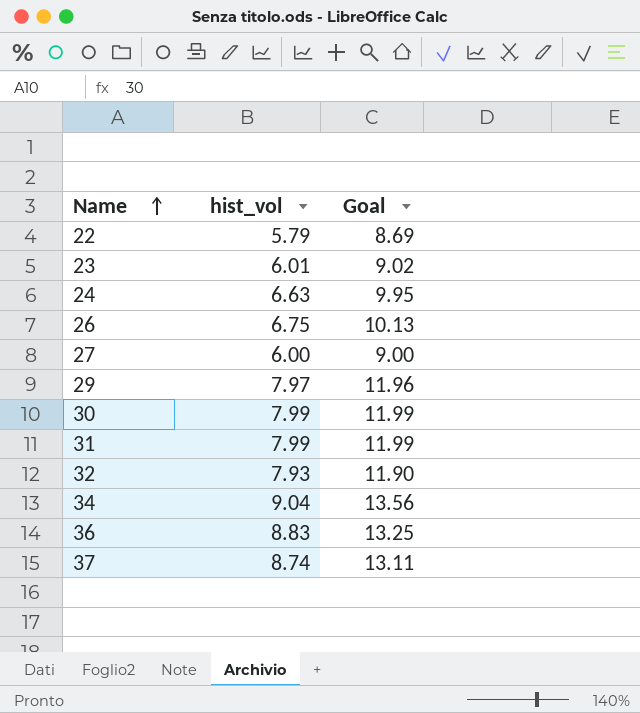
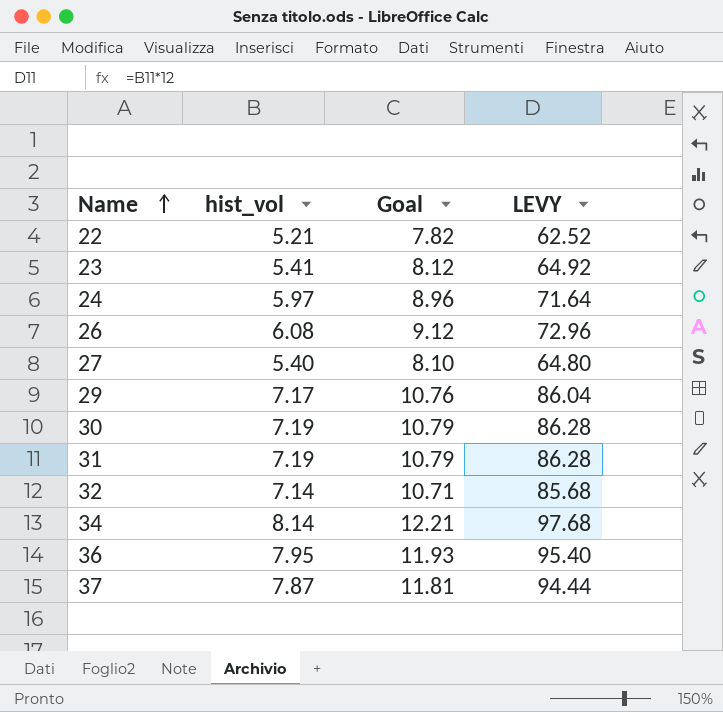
column LEVY | formula: none -> [hist_vol] * 12
22 | hist_vol: 5.79 -> 5.21
22 | Goal: 8.69 -> 7.82
23 | hist_vol: 6.01 -> 5.41
23 | Goal: 9.02 -> 8.12
24 | hist_vol: 6.63 -> 5.97
24 | Goal: 9.95 -> 8.96
26 | hist_vol: 6.75 -> 6.08
26 | Goal: 10.13 -> 9.12
27 | hist_vol: 6.00 -> 5.40
27 | Goal: 9.00 -> 8.10
29 | hist_vol: 7.97 -> 7.17
29 | Goal: 11.96 -> 10.76
30 | hist_vol: 7.99 -> 7.19
30 | Goal: 11.99 -> 10.79
31 | hist_vol: 7.99 -> 7.19
31 | Goal: 11.99 -> 10.79
32 | hist_vol: 7.93 -> 7.14
32 | Goal: 11.90 -> 10.71
34 | hist_vol: 9.04 -> 8.14
34 | Goal: 13.56 -> 12.21
36 | hist_vol: 8.83 -> 7.95
36 | Goal: 13.25 -> 11.93
37 | hist_vol: 8.74 -> 7.87
37 | Goal: 13.11 -> 11.81

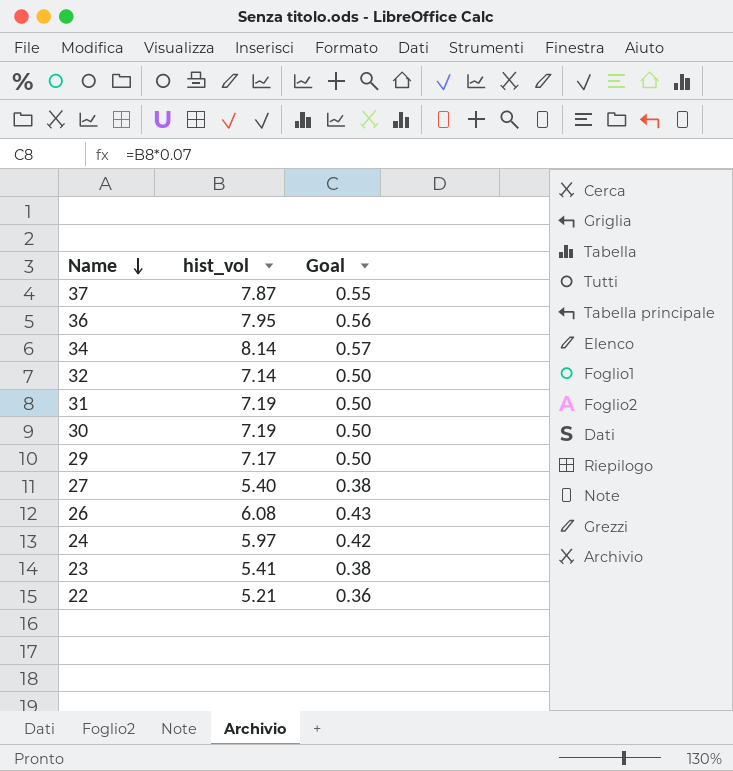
row order: Name ascending -> Name descending
column LEVY | formula: [hist_vol] * 12 -> none
column Goal | formula: [hist_vol] * 1.5 -> [hist_vol] * 0.07

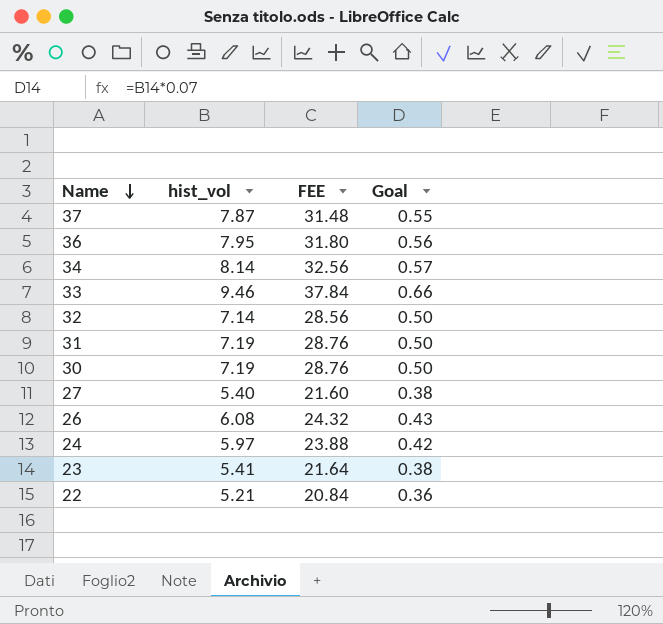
column FEE | formula: none -> [hist_vol] * 4
row 29: 7.17 | 0.50 -> none
row 33: none -> 9.46 | 37.84 | 0.66

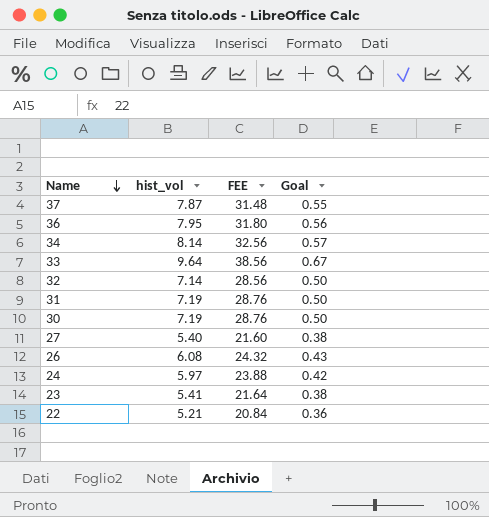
33 | hist_vol: 9.46 -> 9.64
33 | FEE: 37.84 -> 38.56
33 | Goal: 0.66 -> 0.67

